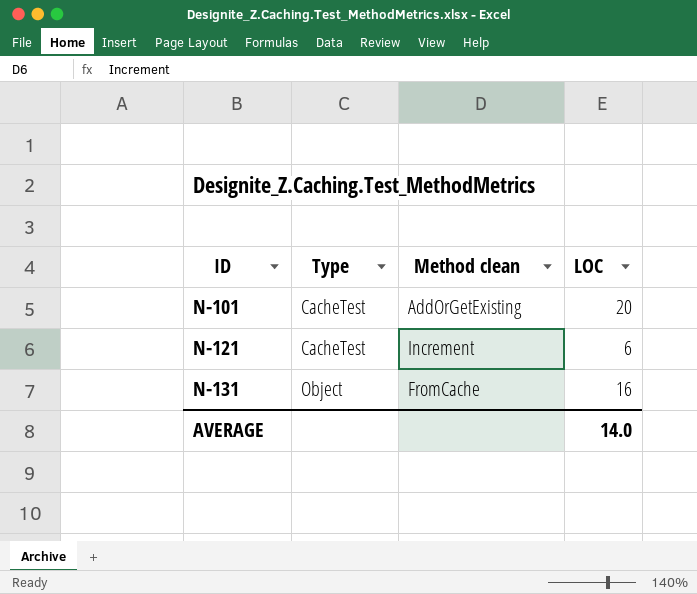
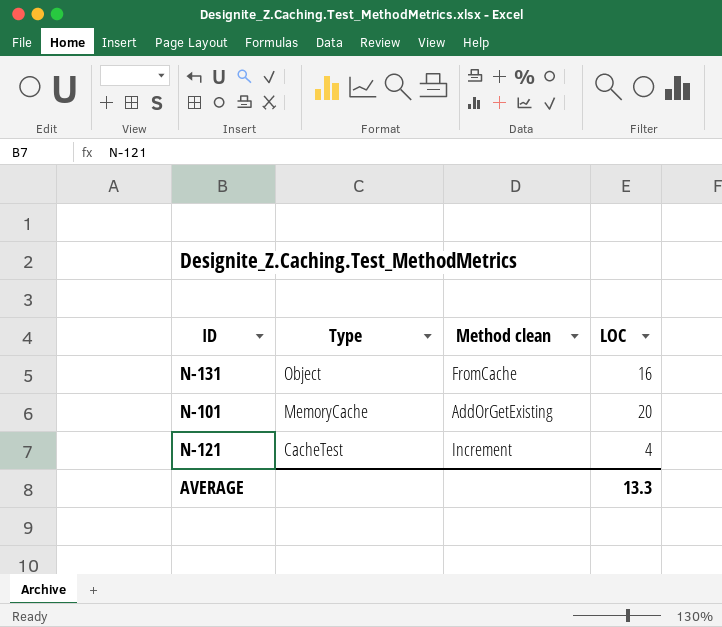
row order: ID ascending -> Type descending
N-101 | Type: CacheTest -> MemoryCache
N-121 | LOC: 6 -> 4
AVERAGE | LOC: 14.0 -> 13.3

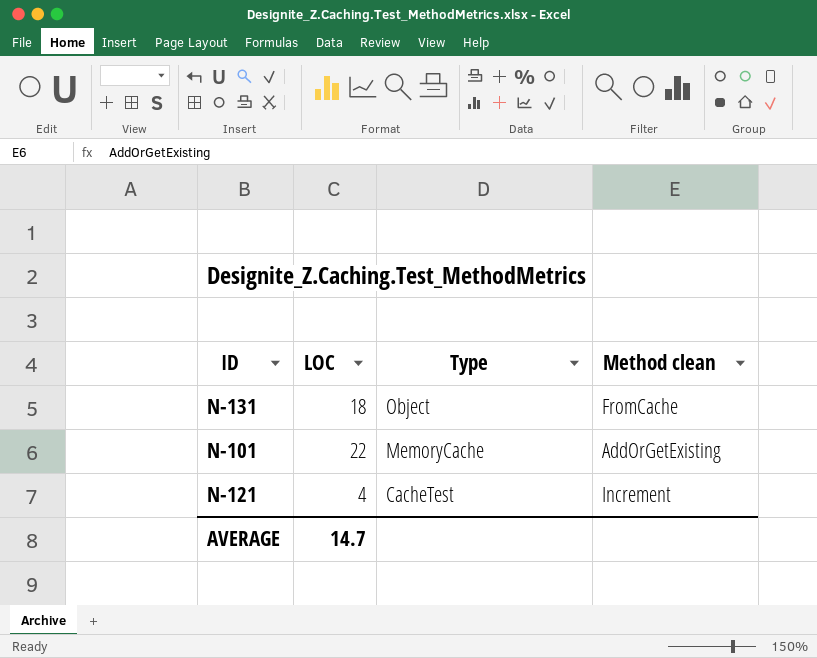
column LOC | position: 4 -> 2
N-131 | LOC: 16 -> 18
N-101 | LOC: 20 -> 22
AVERAGE | LOC: 13.3 -> 14.7

